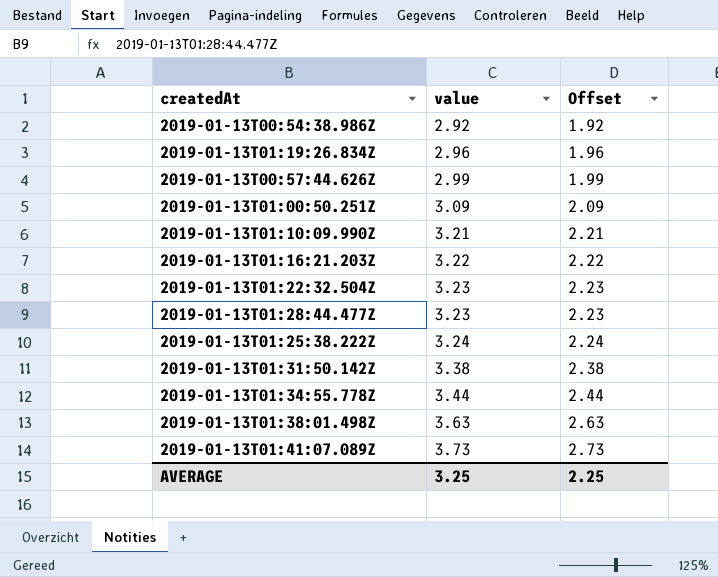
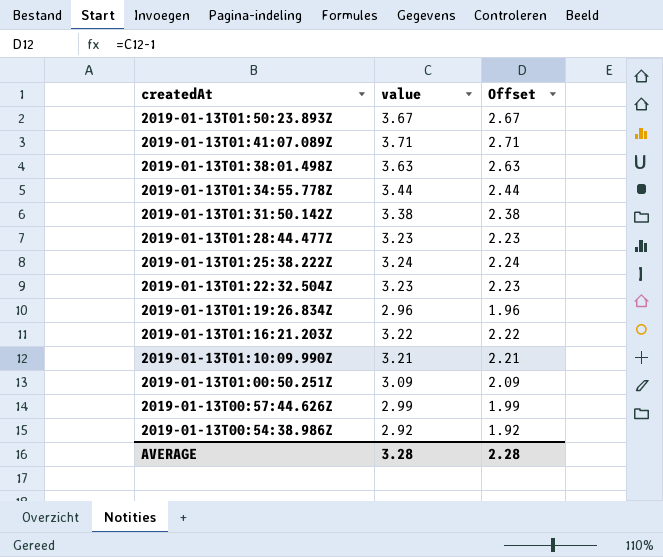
row order: value ascending -> createdAt descending
row 2019-01-13T01:50:23.893Z: none -> 3.67 | 2.67
2019-01-13T01:41:07.089Z | value: 3.73 -> 3.71
2019-01-13T01:41:07.089Z | Offset: 2.73 -> 2.71
AVERAGE | value: 3.25 -> 3.28
AVERAGE | Offset: 2.25 -> 2.28

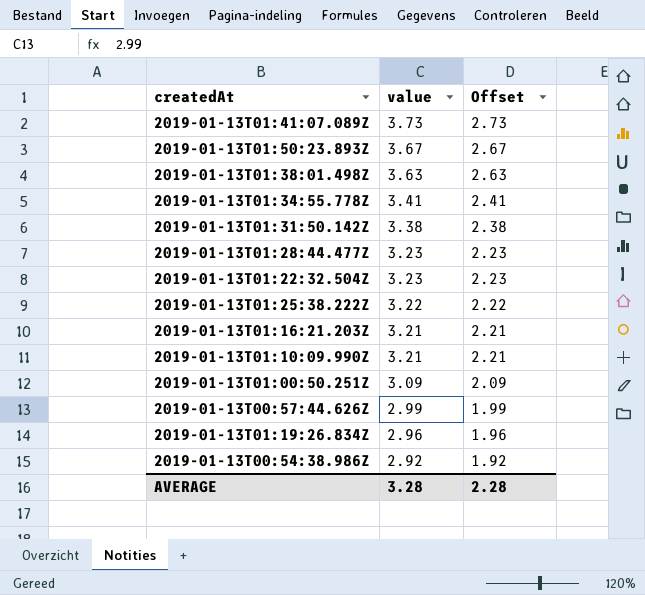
row order: createdAt descending -> value descending
2019-01-13T01:41:07.089Z | value: 3.71 -> 3.73
2019-01-13T01:41:07.089Z | Offset: 2.71 -> 2.73
2019-01-13T01:34:55.778Z | value: 3.44 -> 3.41
2019-01-13T01:34:55.778Z | Offset: 2.44 -> 2.41
2019-01-13T01:25:38.222Z | value: 3.24 -> 3.22
2019-01-13T01:25:38.222Z | Offset: 2.24 -> 2.22
2019-01-13T01:16:21.203Z | value: 3.22 -> 3.21
2019-01-13T01:16:21.203Z | Offset: 2.22 -> 2.21

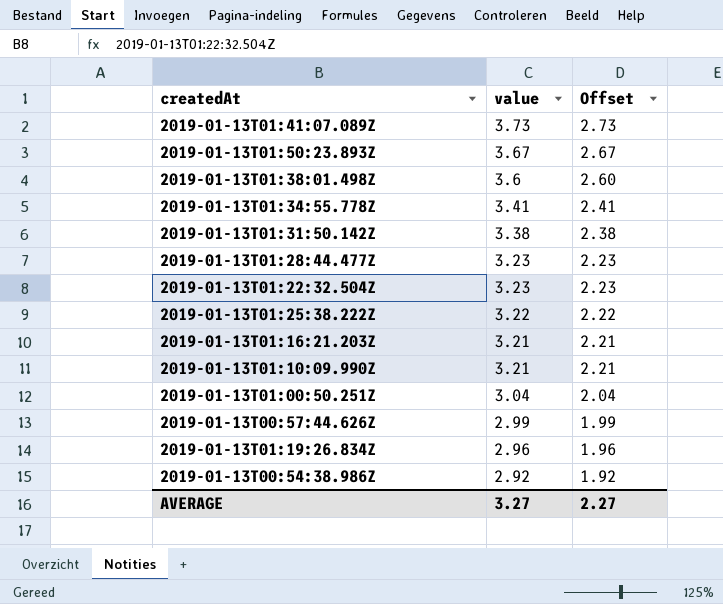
2019-01-13T01:38:01.498Z | value: 3.63 -> 3.6
2019-01-13T01:38:01.498Z | Offset: 2.63 -> 2.60
2019-01-13T01:00:50.251Z | value: 3.09 -> 3.04
2019-01-13T01:00:50.251Z | Offset: 2.09 -> 2.04
AVERAGE | value: 3.28 -> 3.27
AVERAGE | Offset: 2.28 -> 2.27

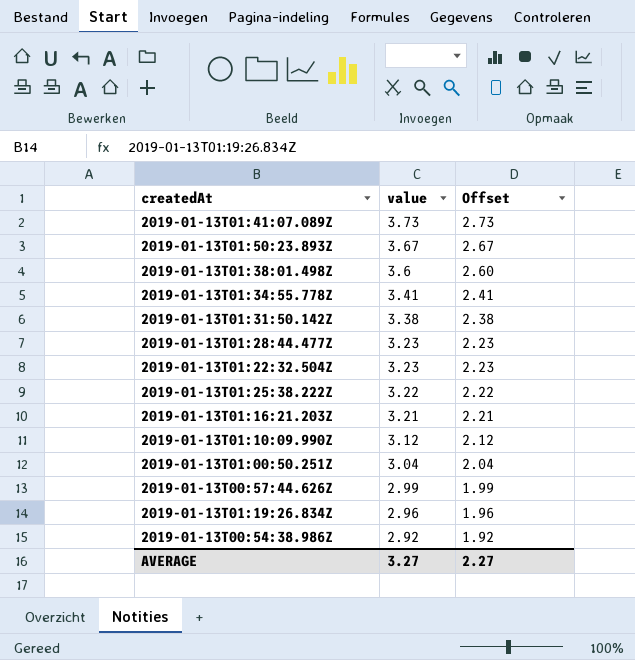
2019-01-13T01:10:09.990Z | value: 3.21 -> 3.12
2019-01-13T01:10:09.990Z | Offset: 2.21 -> 2.12

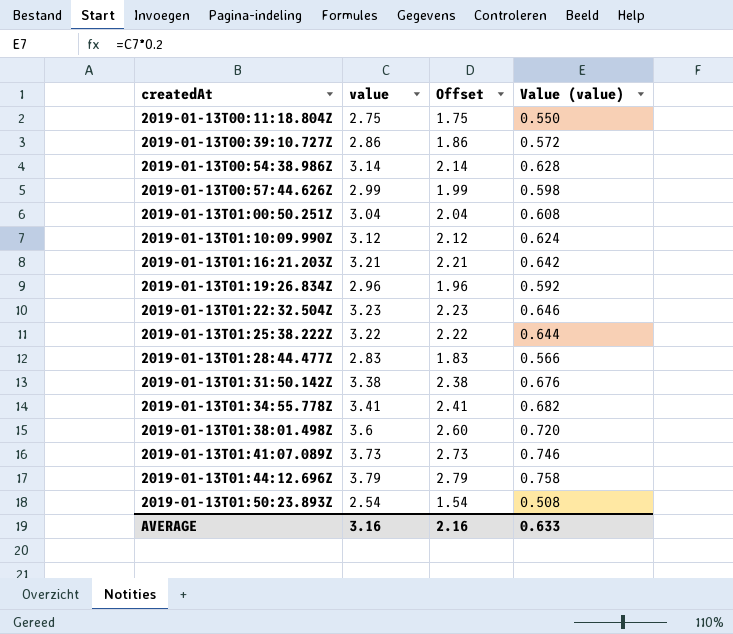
row order: value descending -> createdAt ascending
column Value (value) | formula: none -> [value] * 0.2
row 2019-01-13T00:11:18.804Z: none -> 2.75 | 1.75 | 0.550
row 2019-01-13T00:39:10.727Z: none -> 2.86 | 1.86 | 0.572
2019-01-13T00:54:38.986Z | value: 2.92 -> 3.14
2019-01-13T00:54:38.986Z | Offset: 1.92 -> 2.14
2019-01-13T01:28:44.477Z | value: 3.23 -> 2.83
2019-01-13T01:28:44.477Z | Offset: 2.23 -> 1.83
row 2019-01-13T01:44:12.696Z: none -> 3.79 | 2.79 | 0.758
2019-01-13T01:50:23.893Z | value: 3.67 -> 2.54
2019-01-13T01:50:23.893Z | Offset: 2.67 -> 1.54
AVERAGE | value: 3.27 -> 3.16
AVERAGE | Offset: 2.27 -> 2.16

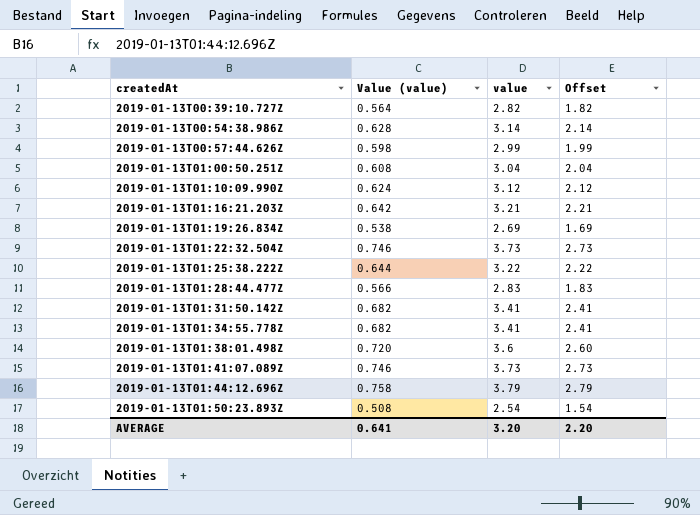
column Value (value) | position: 4 -> 2
row 2019-01-13T00:11:18.804Z: 2.75 | 1.75 | 0.550 -> none
2019-01-13T00:39:10.727Z | Value (value): 0.572 -> 0.564
2019-01-13T00:39:10.727Z | value: 2.86 -> 2.82
2019-01-13T00:39:10.727Z | Offset: 1.86 -> 1.82
2019-01-13T01:19:26.834Z | Value (value): 0.592 -> 0.538
2019-01-13T01:19:26.834Z | value: 2.96 -> 2.69
2019-01-13T01:19:26.834Z | Offset: 1.96 -> 1.69
2019-01-13T01:22:32.504Z | Value (value): 0.646 -> 0.746
2019-01-13T01:22:32.504Z | value: 3.23 -> 3.73
2019-01-13T01:22:32.504Z | Offset: 2.23 -> 2.73
2019-01-13T01:31:50.142Z | Value (value): 0.676 -> 0.682
2019-01-13T01:31:50.142Z | value: 3.38 -> 3.41
2019-01-13T01:31:50.142Z | Offset: 2.38 -> 2.41
AVERAGE | Value (value): 0.633 -> 0.641
AVERAGE | value: 3.16 -> 3.20
AVERAGE | Offset: 2.16 -> 2.20

